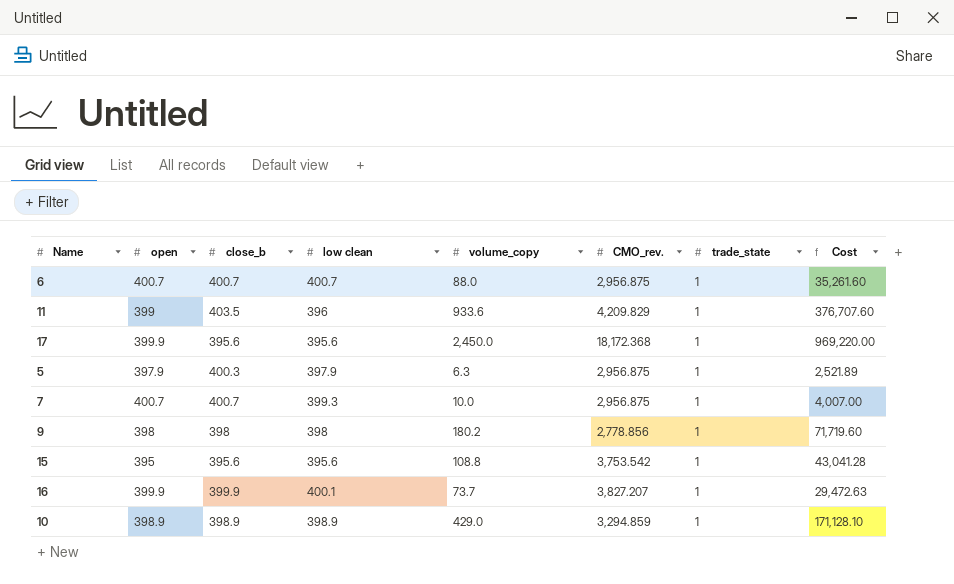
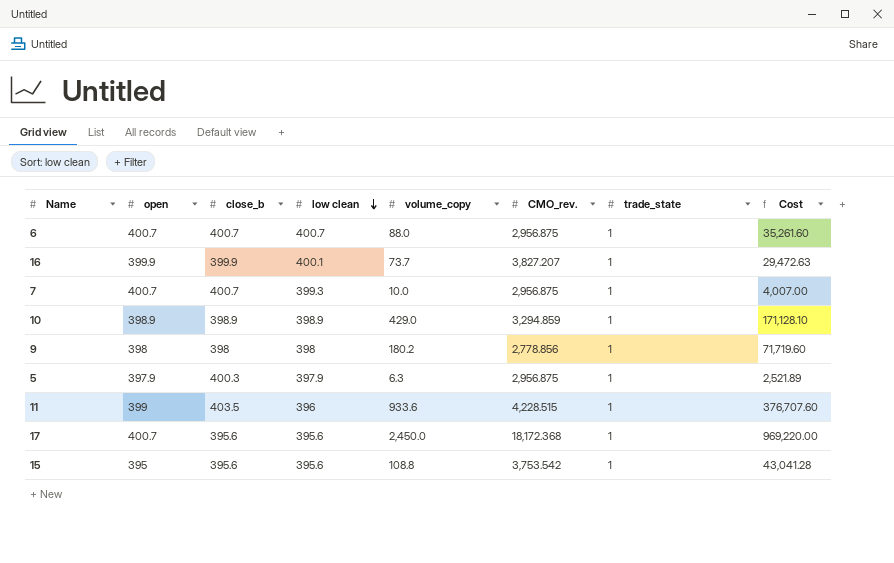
row order: none -> low clean descending
11 | CMO_rev.: 4,209.829 -> 4,228.515
17 | open: 399.9 -> 400.7

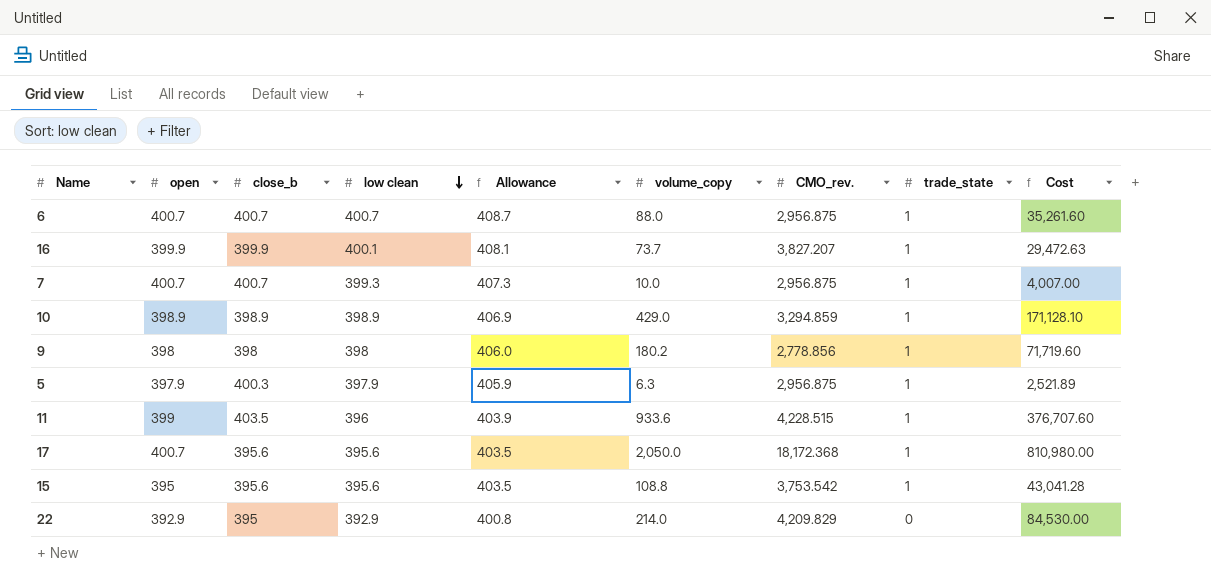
column Allowance | formula: none -> [low clean] * 1.02
17 | volume_copy: 2,450.0 -> 2,050.0
17 | Cost: 969,220.00 -> 810,980.00
row 22: none -> 392.9 | 395 | 392.9 | 400.8 | 214.0 | 4,209.829 | 0 | 84,530.00

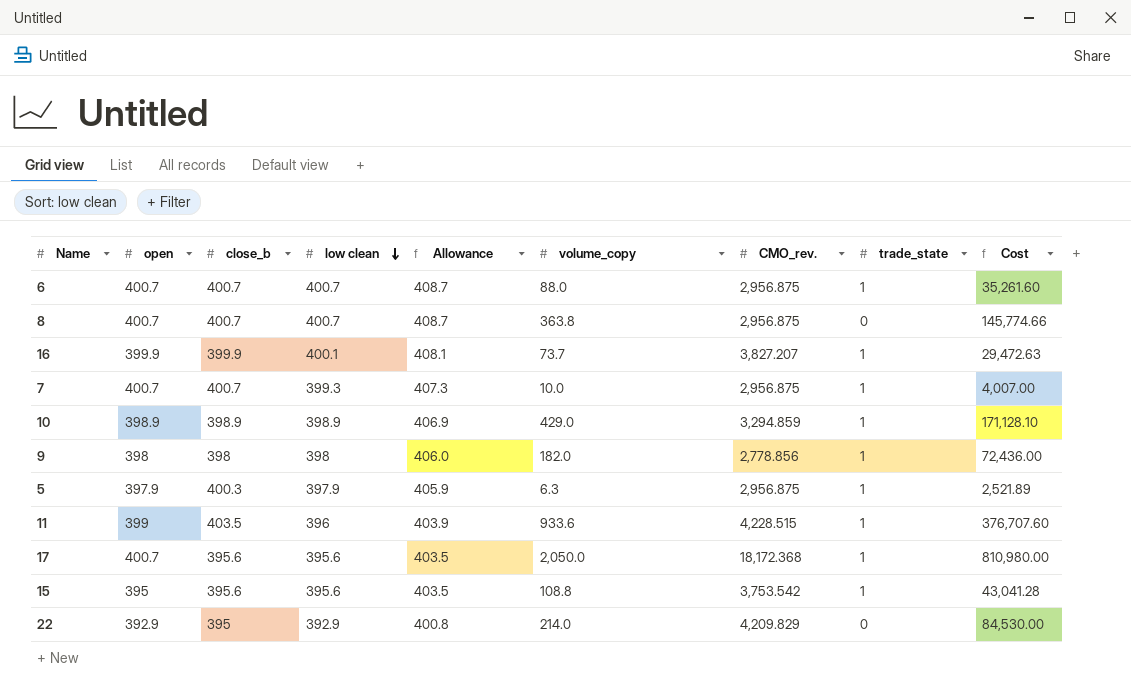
row 8: none -> 400.7 | 400.7 | 400.7 | 408.7 | 363.8 | 2,956.875 | 0 | 145,774.66
9 | volume_copy: 180.2 -> 182.0
9 | Cost: 71,719.60 -> 72,436.00

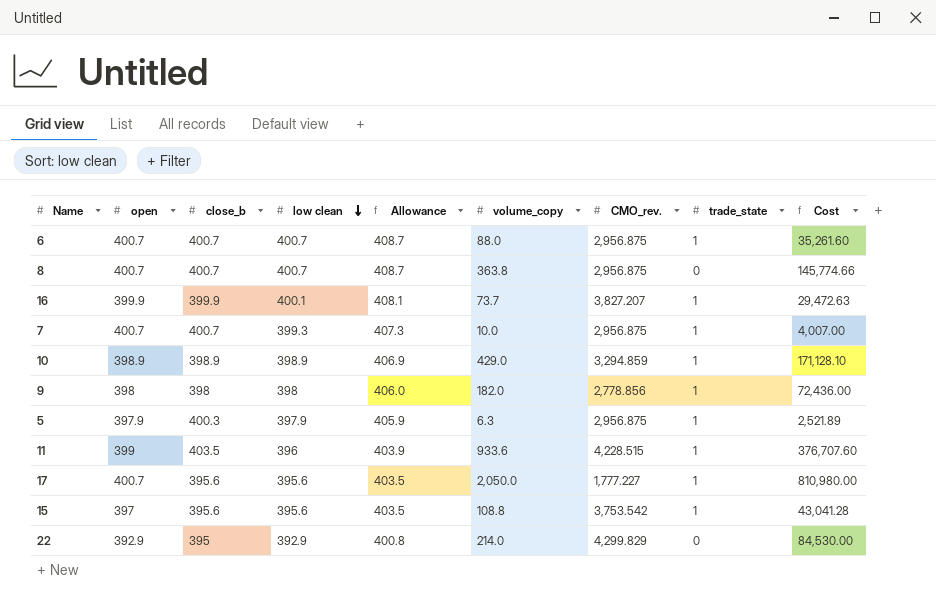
17 | CMO_rev.: 18,172.368 -> 1,777.227
15 | open: 395 -> 397
22 | CMO_rev.: 4,209.829 -> 4,299.829

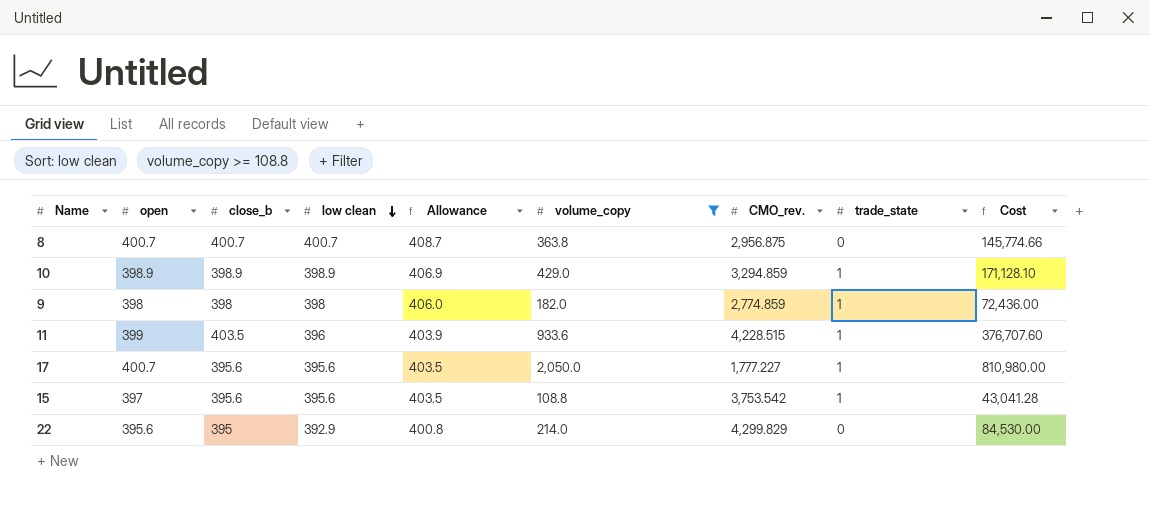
filter: none -> volume_copy >= 108.8
9 | CMO_rev.: 2,778.856 -> 2,774.859
22 | open: 392.9 -> 395.6

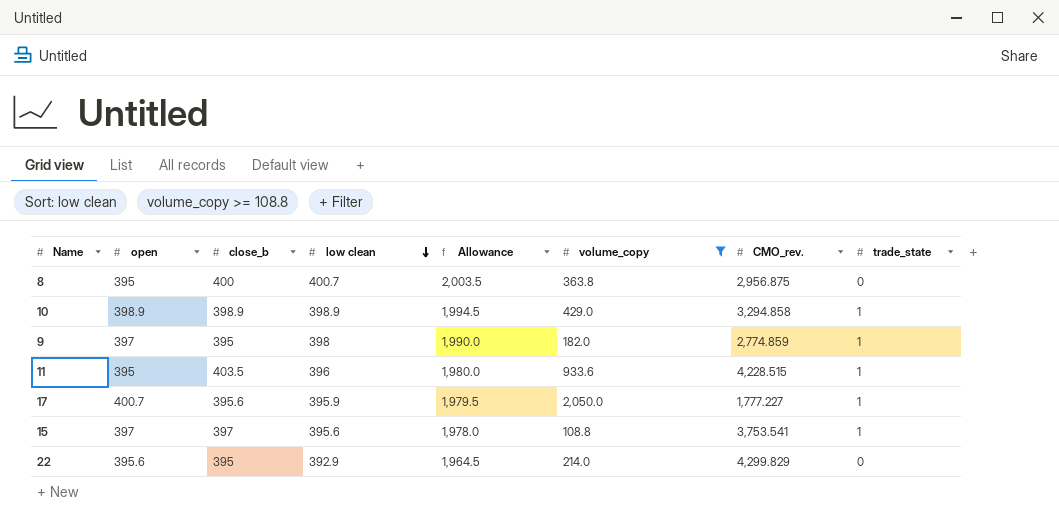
column Cost | formula: [close_b] * [volume_copy] -> none
column Allowance | formula: [low clean] * 1.02 -> [low clean] * 5
8 | open: 400.7 -> 395
8 | close_b: 400.7 -> 400
10 | CMO_rev.: 3,294.859 -> 3,294.858
9 | open: 398 -> 397
9 | close_b: 398 -> 395
11 | open: 399 -> 395
17 | low clean: 395.6 -> 395.9
15 | close_b: 395.6 -> 397
15 | CMO_rev.: 3,753.542 -> 3,753.541

